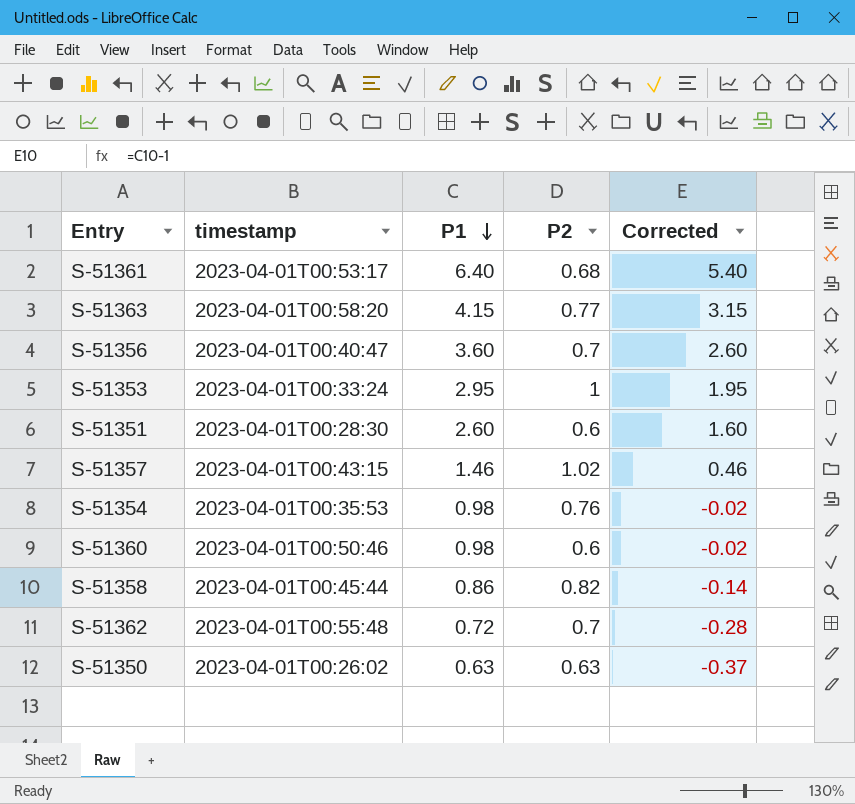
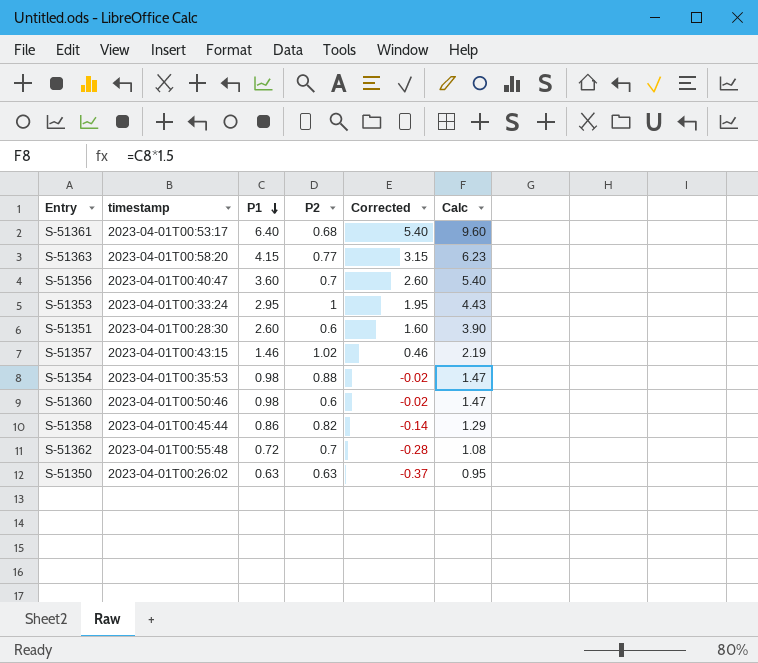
column Calc | formula: none -> [P1] * 1.5
S-51354 | P2: 0.76 -> 0.88

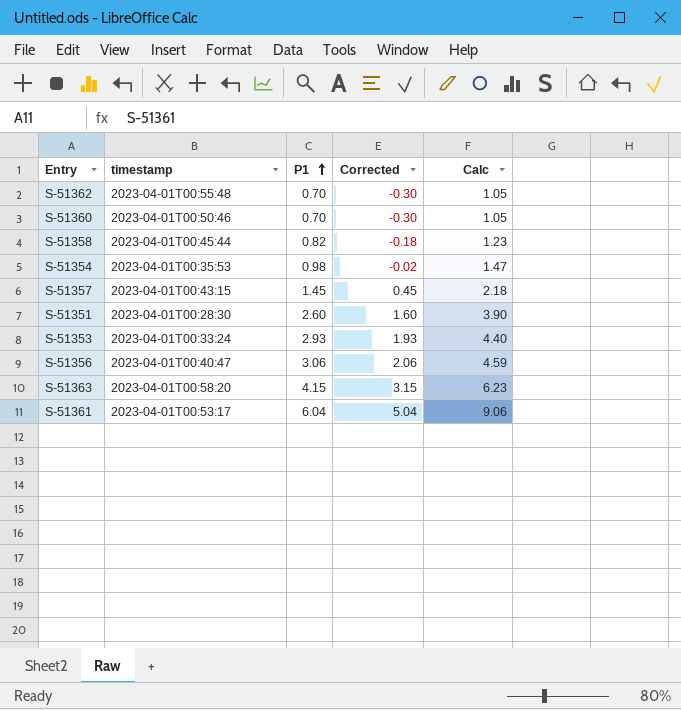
row order: P1 descending -> P1 ascending
column P2 | position: 4 -> none
row S-51350: 2023-04-01T00:26:02 | 0.63 | 0.63 | -0.37 | 0.95 -> none
S-51362 | P1: 0.72 -> 0.70
S-51362 | Corrected: -0.28 -> -0.30
S-51362 | Calc: 1.08 -> 1.05
S-51360 | P1: 0.98 -> 0.70
S-51360 | Corrected: -0.02 -> -0.30
S-51360 | Calc: 1.47 -> 1.05
S-51358 | P1: 0.86 -> 0.82
S-51358 | Corrected: -0.14 -> -0.18
S-51358 | Calc: 1.29 -> 1.23
S-51357 | P1: 1.46 -> 1.45
S-51357 | Corrected: 0.46 -> 0.45
S-51357 | Calc: 2.19 -> 2.18
S-51353 | P1: 2.95 -> 2.93
S-51353 | Corrected: 1.95 -> 1.93
S-51353 | Calc: 4.43 -> 4.40
S-51356 | P1: 3.60 -> 3.06
S-51356 | Corrected: 2.60 -> 2.06
S-51356 | Calc: 5.40 -> 4.59
S-51361 | P1: 6.40 -> 6.04
S-51361 | Corrected: 5.40 -> 5.04
S-51361 | Calc: 9.60 -> 9.06

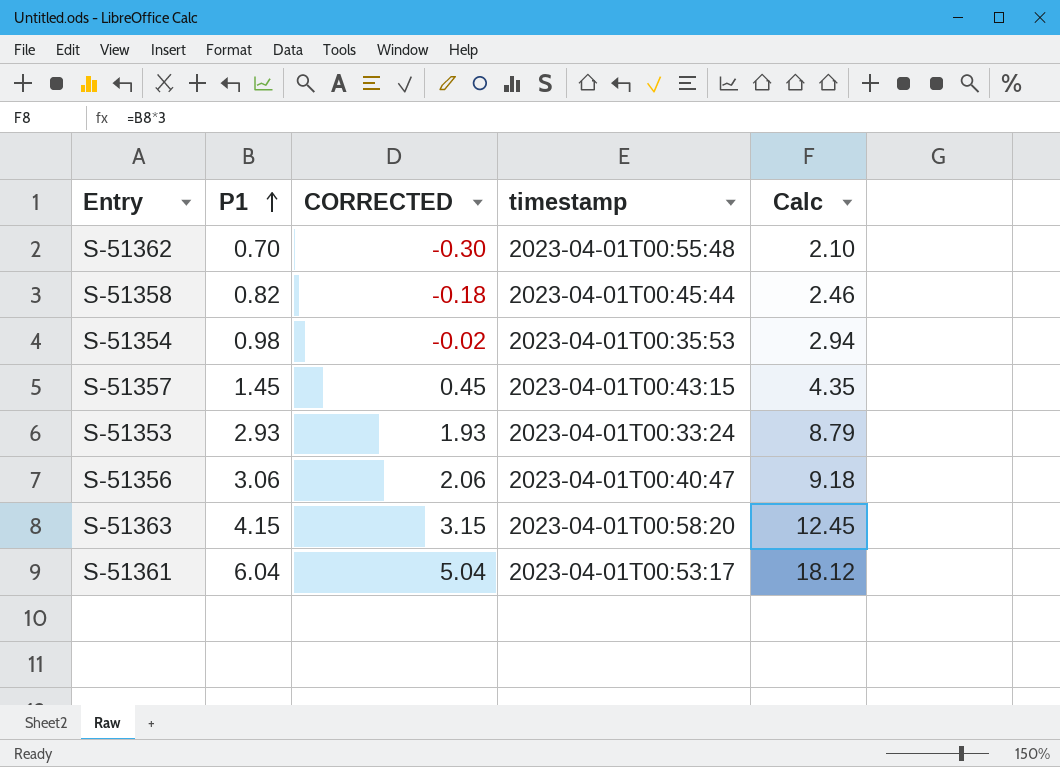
column name: Corrected -> CORRECTED
column timestamp | position: 2 -> 4
column Calc | formula: [P1] * 1.5 -> [P1] * 3
row S-51360: 2023-04-01T00:50:46 | 0.70 | -0.30 | 1.05 -> none
row S-51351: 2023-04-01T00:28:30 | 2.60 | 1.60 | 3.90 -> none

